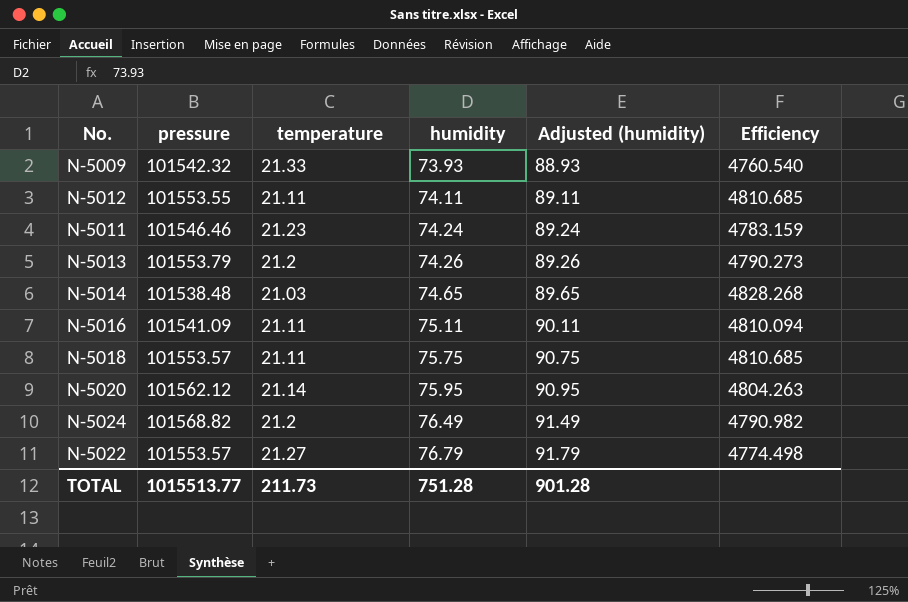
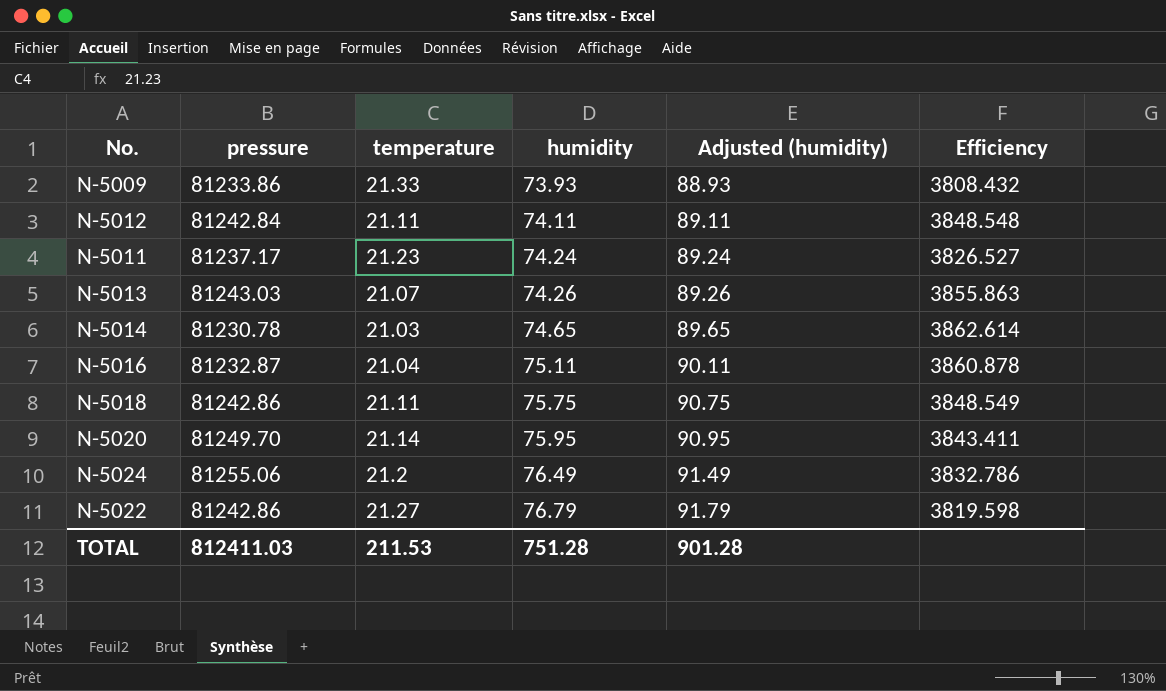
N-5009 | pressure: 101542.32 -> 81233.86
N-5009 | Efficiency: 4760.540 -> 3808.432
N-5012 | pressure: 101553.55 -> 81242.84
N-5012 | Efficiency: 4810.685 -> 3848.548
N-5011 | pressure: 101546.46 -> 81237.17
N-5011 | Efficiency: 4783.159 -> 3826.527
N-5013 | pressure: 101553.79 -> 81243.03
N-5013 | temperature: 21.2 -> 21.07
N-5013 | Efficiency: 4790.273 -> 3855.863
N-5014 | pressure: 101538.48 -> 81230.78
N-5014 | Efficiency: 4828.268 -> 3862.614
N-5016 | pressure: 101541.09 -> 81232.87
N-5016 | temperature: 21.11 -> 21.04
N-5016 | Efficiency: 4810.094 -> 3860.878
N-5018 | pressure: 101553.57 -> 81242.86
N-5018 | Efficiency: 4810.685 -> 3848.549
N-5020 | pressure: 101562.12 -> 81249.70
N-5020 | Efficiency: 4804.263 -> 3843.411
N-5024 | pressure: 101568.82 -> 81255.06
N-5024 | Efficiency: 4790.982 -> 3832.786
N-5022 | pressure: 101553.57 -> 81242.86
N-5022 | Efficiency: 4774.498 -> 3819.598
TOTAL | pressure: 1015513.77 -> 812411.03
TOTAL | temperature: 211.73 -> 211.53

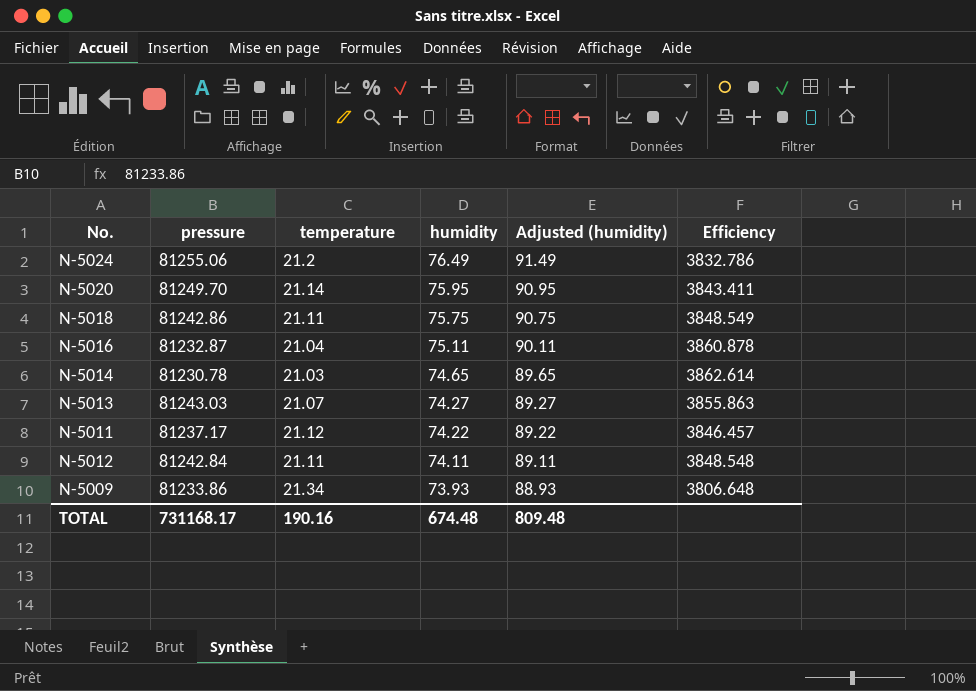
row order: humidity ascending -> humidity descending
row N-5022: 81242.86 | 21.27 | 76.79 | 91.79 | 3819.598 -> none
N-5013 | humidity: 74.26 -> 74.27
N-5013 | Adjusted (humidity): 89.26 -> 89.27
N-5011 | temperature: 21.23 -> 21.12
N-5011 | humidity: 74.24 -> 74.22
N-5011 | Adjusted (humidity): 89.24 -> 89.22
N-5011 | Efficiency: 3826.527 -> 3846.457
N-5009 | temperature: 21.33 -> 21.34
N-5009 | Efficiency: 3808.432 -> 3806.648
TOTAL | pressure: 812411.03 -> 731168.17
TOTAL | temperature: 211.53 -> 190.16
TOTAL | humidity: 751.28 -> 674.48
TOTAL | Adjusted (humidity): 901.28 -> 809.48

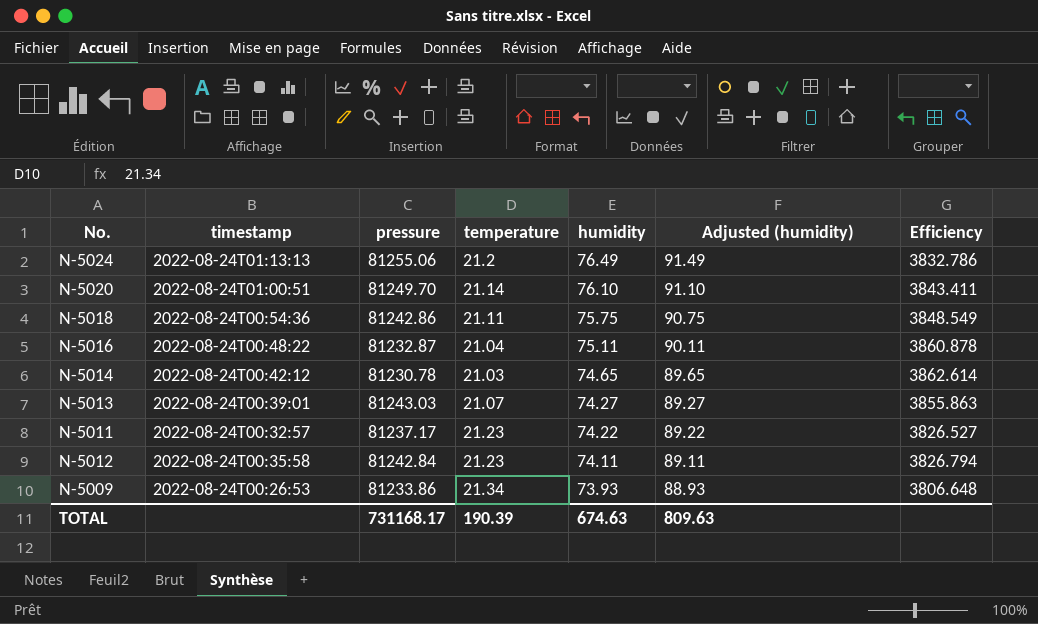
column timestamp | position: none -> 2
N-5020 | humidity: 75.95 -> 76.10
N-5020 | Adjusted (humidity): 90.95 -> 91.10
N-5011 | temperature: 21.12 -> 21.23
N-5011 | Efficiency: 3846.457 -> 3826.527
N-5012 | temperature: 21.11 -> 21.23
N-5012 | Efficiency: 3848.548 -> 3826.794
TOTAL | temperature: 190.16 -> 190.39
TOTAL | humidity: 674.48 -> 674.63
TOTAL | Adjusted (humidity): 809.48 -> 809.63

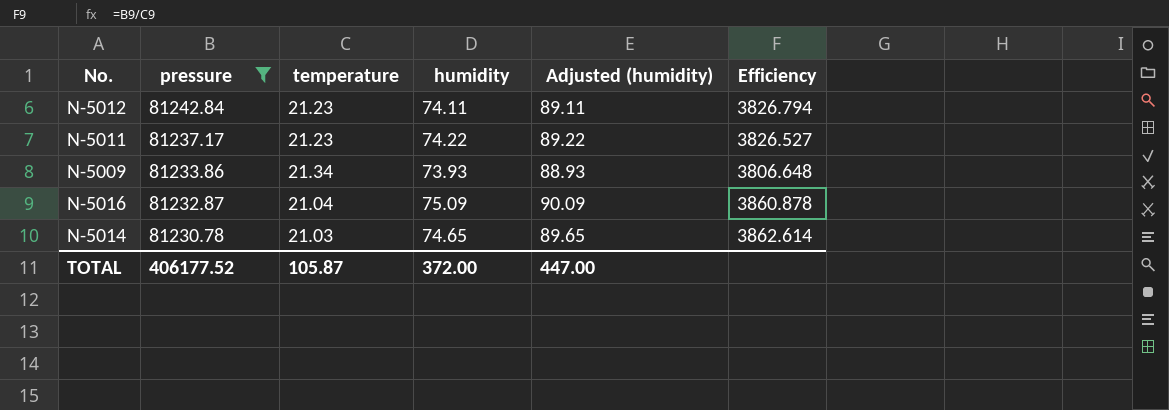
filter: none -> pressure <= 81242.84
row order: humidity descending -> pressure descending
column timestamp | position: 2 -> none
N-5016 | humidity: 75.11 -> 75.09
N-5016 | Adjusted (humidity): 90.11 -> 90.09
TOTAL | pressure: 731168.17 -> 406177.52
TOTAL | temperature: 190.39 -> 105.87
TOTAL | humidity: 674.63 -> 372.00
TOTAL | Adjusted (humidity): 809.63 -> 447.00

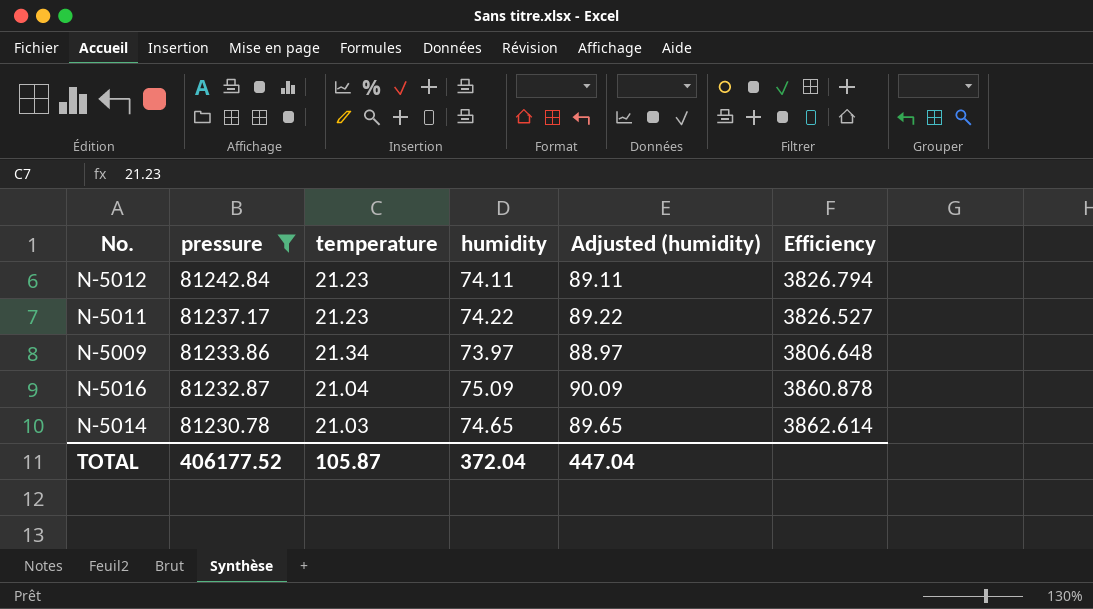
N-5009 | humidity: 73.93 -> 73.97
N-5009 | Adjusted (humidity): 88.93 -> 88.97
TOTAL | humidity: 372.00 -> 372.04
TOTAL | Adjusted (humidity): 447.00 -> 447.04

